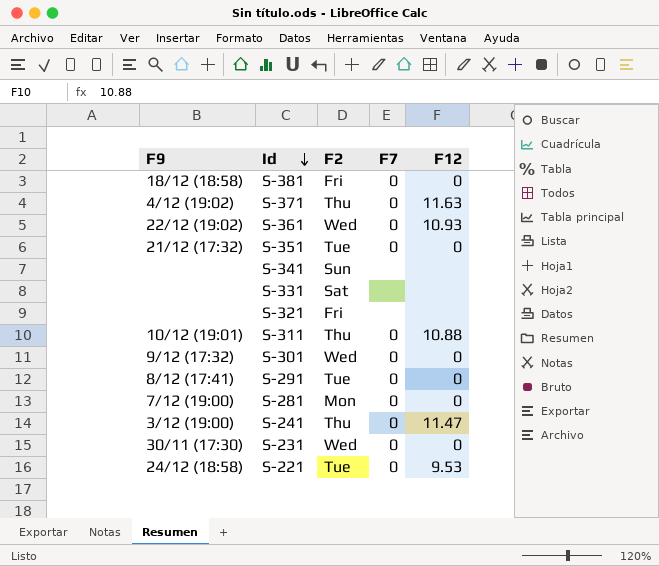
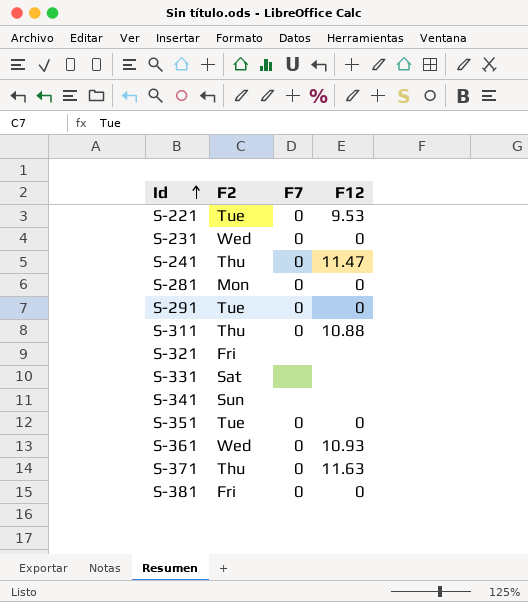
row order: Id descending -> Id ascending
column F9 | position: 1 -> none
row S-301: 9/12 (17:32) | Wed | 0 | 0 -> none

